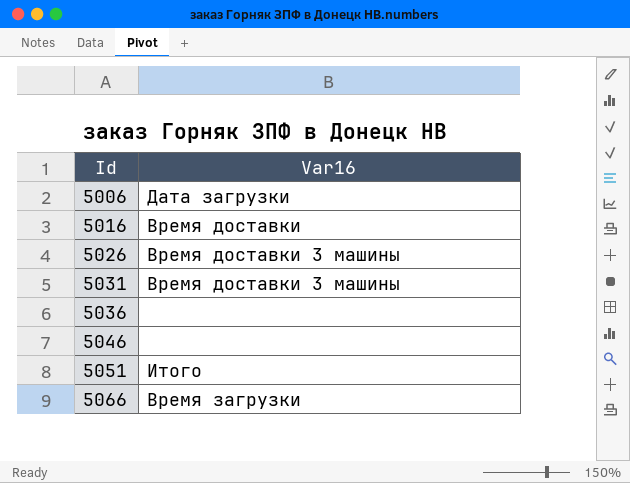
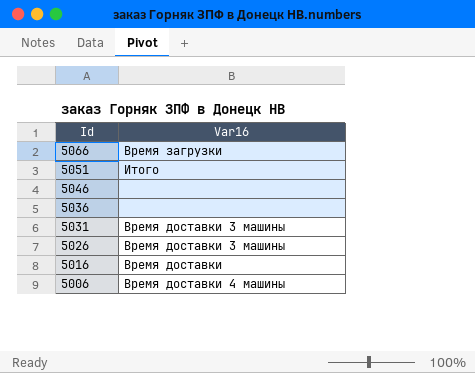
row order: Id ascending -> Id descending
5006 | Var16: Дата загрузки -> Время доставки 4 машины

